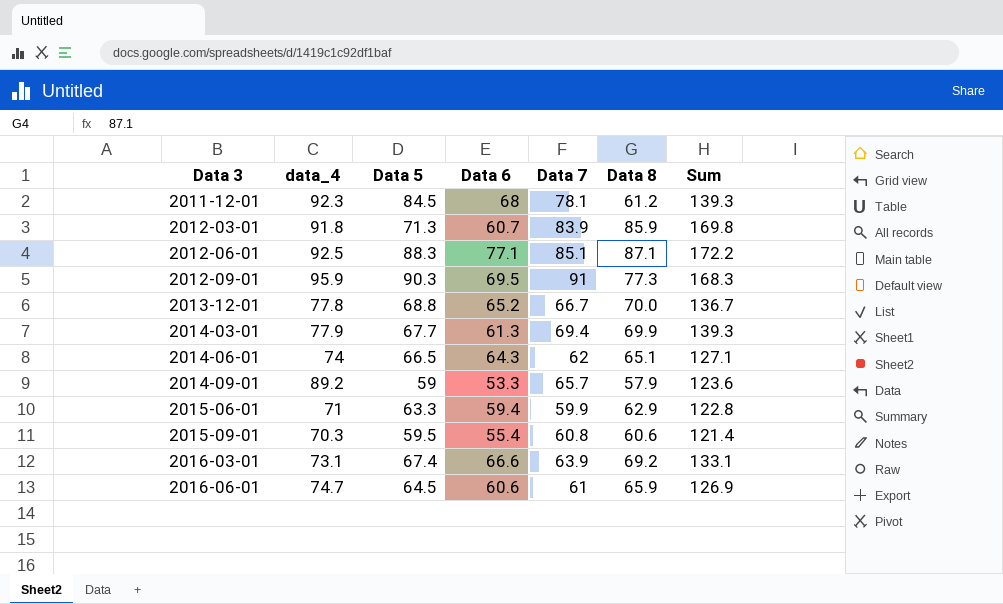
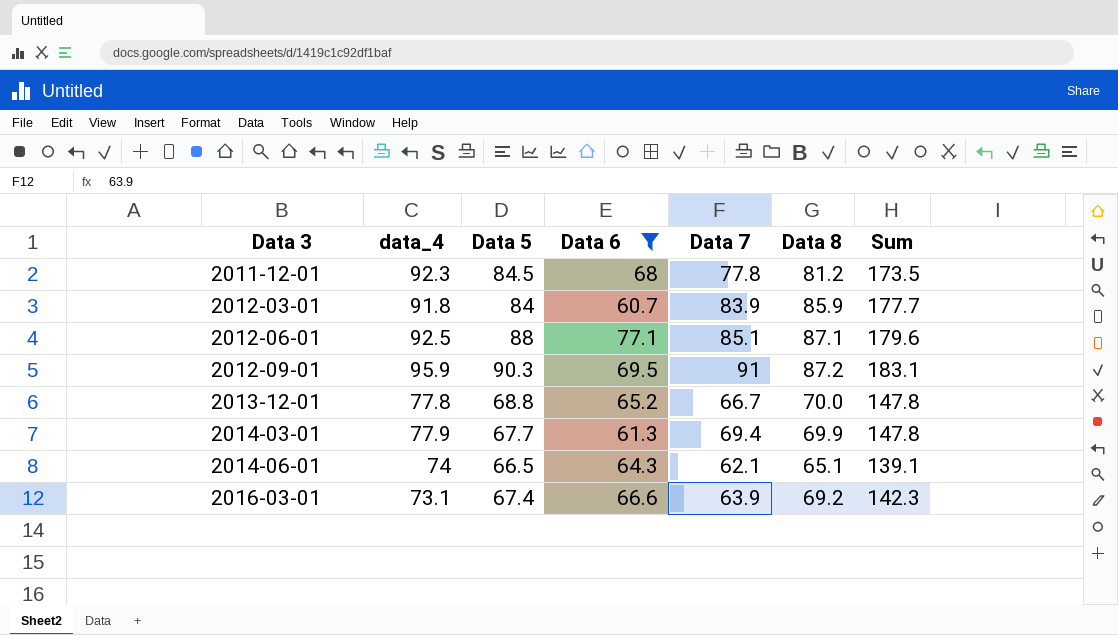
filter: none -> Data 6 >= 60.7
column Sum | formula: [Data 7] + [Data 8] -> [data_4] + [Data 8]
2011-12-01 | Data 7: 78.1 -> 77.8
2011-12-01 | Data 8: 61.2 -> 81.2
2012-03-01 | Data 5: 71.3 -> 84
2012-06-01 | Data 5: 88.3 -> 88
2012-09-01 | Data 8: 77.3 -> 87.2
2014-06-01 | Data 7: 62 -> 62.1

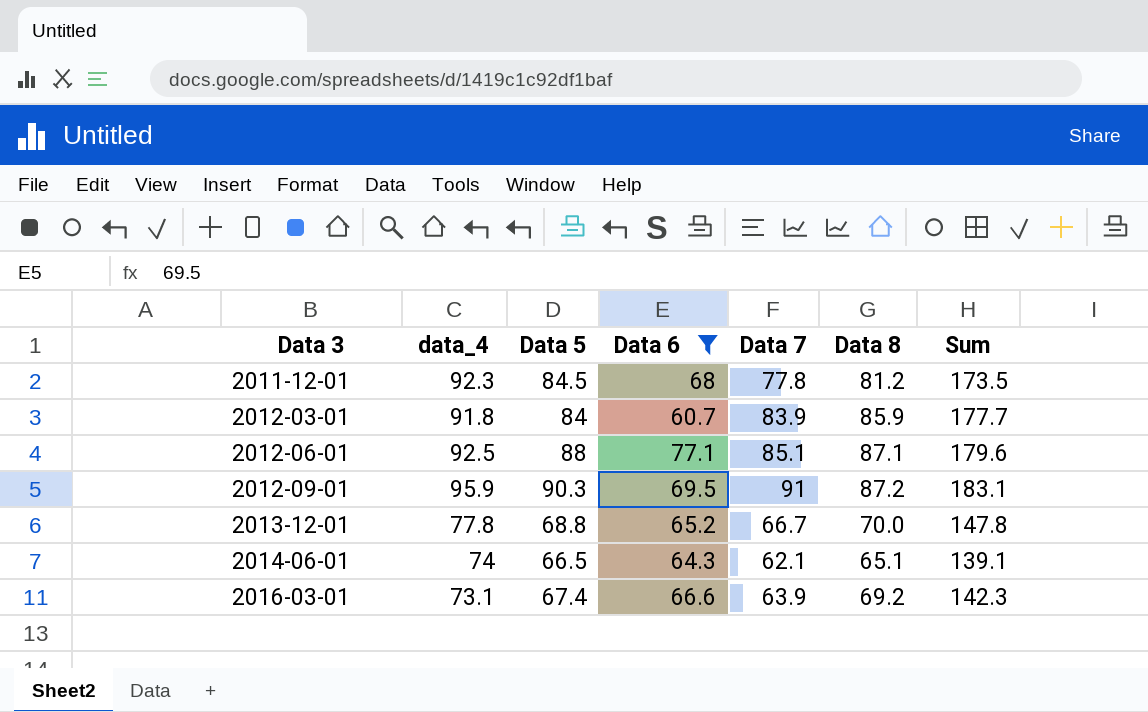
row 2014-03-01: 77.9 | 67.7 | 61.3 | 69.4 | 69.9 | 147.8 -> none

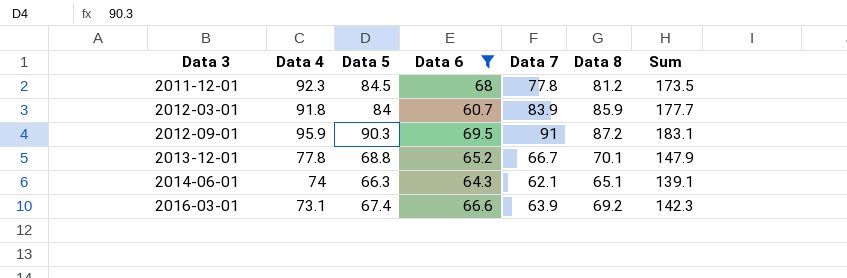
column name: data_4 -> Data 4
row 2012-06-01: 92.5 | 88 | 77.1 | 85.1 | 87.1 | 179.6 -> none
2013-12-01 | Data 8: 70.0 -> 70.1
2013-12-01 | Sum: 147.8 -> 147.9
2014-06-01 | Data 5: 66.5 -> 66.3

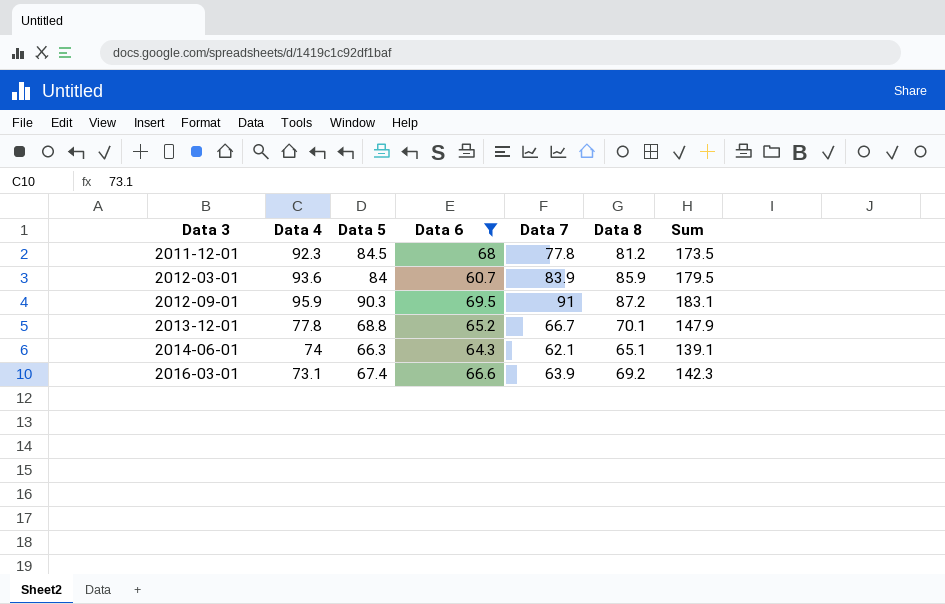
2012-03-01 | Data 4: 91.8 -> 93.6
2012-03-01 | Sum: 177.7 -> 179.5

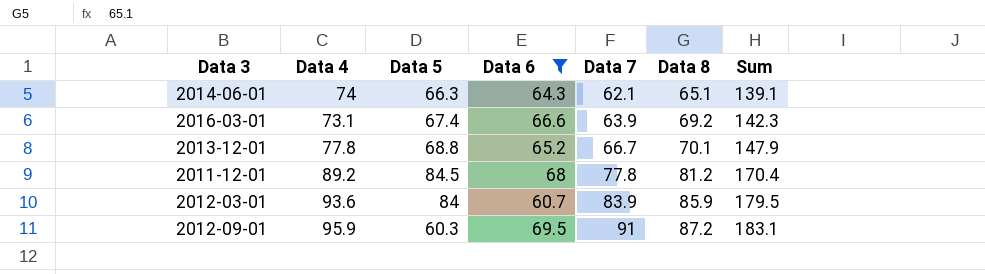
row order: Data 3 ascending -> Data 7 ascending
2011-12-01 | Data 4: 92.3 -> 89.2
2011-12-01 | Sum: 173.5 -> 170.4
2012-09-01 | Data 5: 90.3 -> 60.3

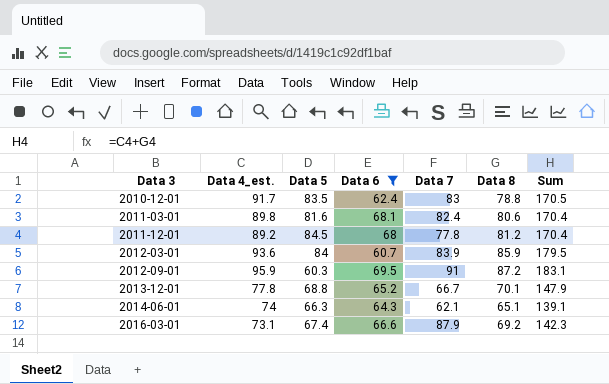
row order: Data 7 ascending -> Data 3 ascending
column name: Data 4 -> Data 4_est.
row 2010-12-01: none -> 91.7 | 83.5 | 62.4 | 83 | 78.8 | 170.5
row 2011-03-01: none -> 89.8 | 81.6 | 68.1 | 82.4 | 80.6 | 170.4
2016-03-01 | Data 7: 63.9 -> 87.9

